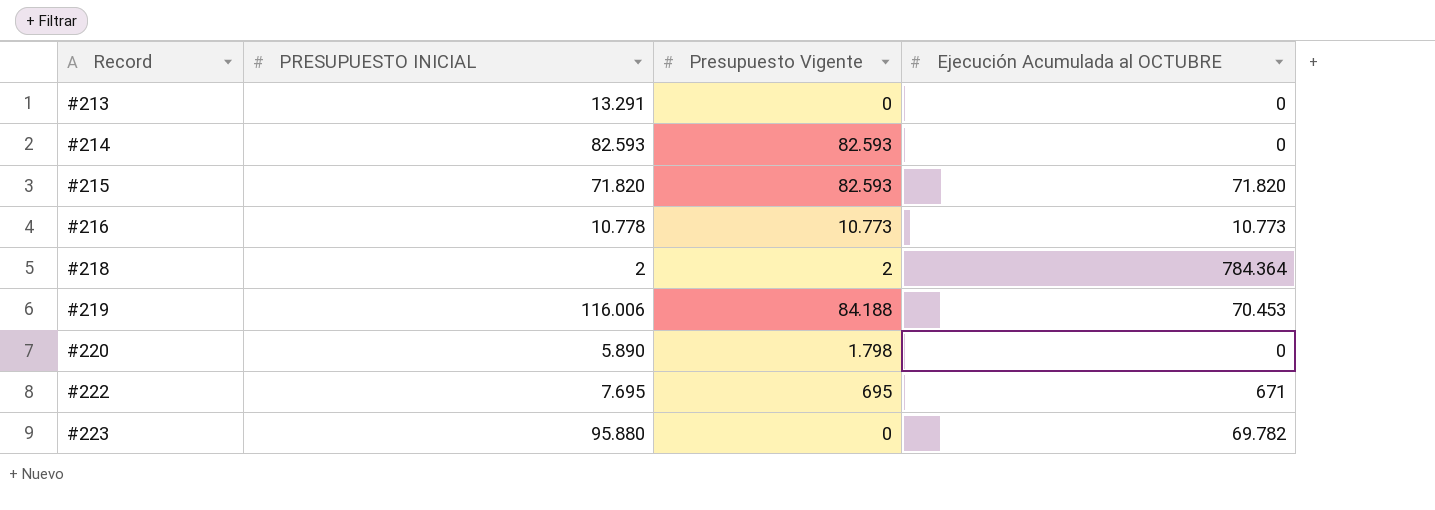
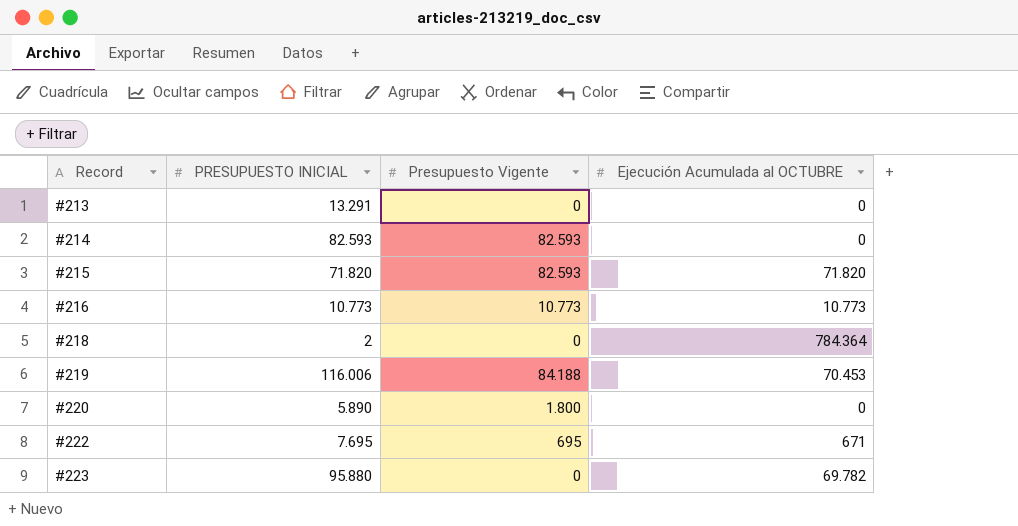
#216 | PRESUPUESTO INICIAL: 10.778 -> 10.773
#218 | Presupuesto Vigente: 2 -> 0
#220 | Presupuesto Vigente: 1.798 -> 1.800

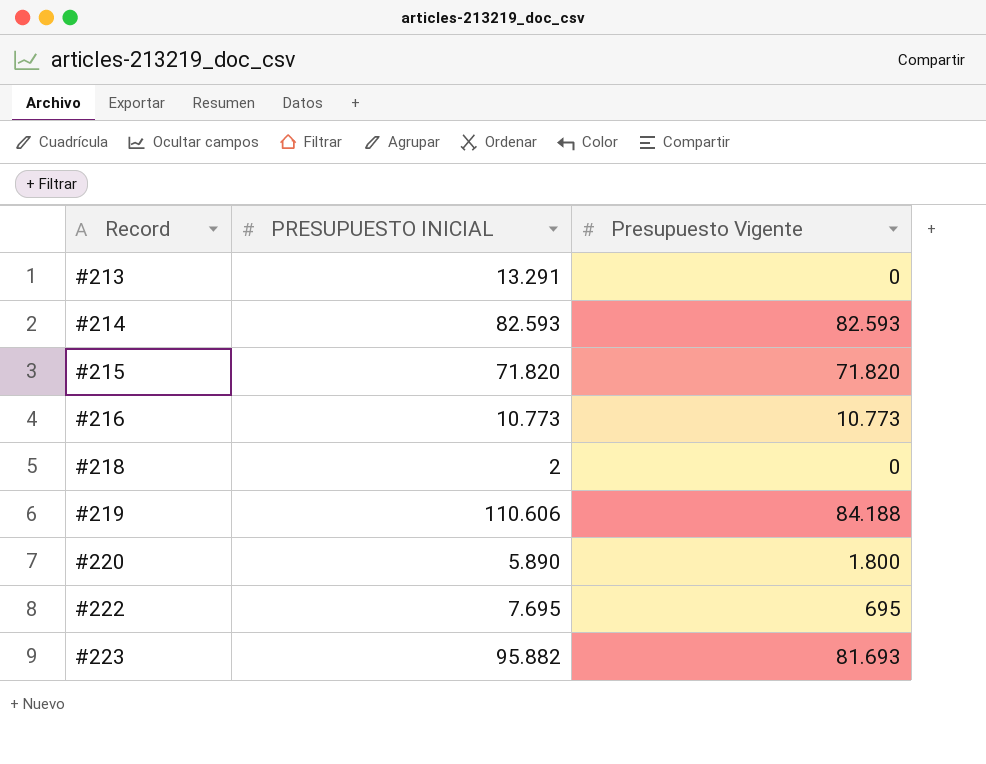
column Ejecución Acumulada al OCTUBRE | position: 4 -> none
#215 | Presupuesto Vigente: 82.593 -> 71.820
#219 | PRESUPUESTO INICIAL: 116.006 -> 110.606
#223 | PRESUPUESTO INICIAL: 95.880 -> 95.882
#223 | Presupuesto Vigente: 0 -> 81.693

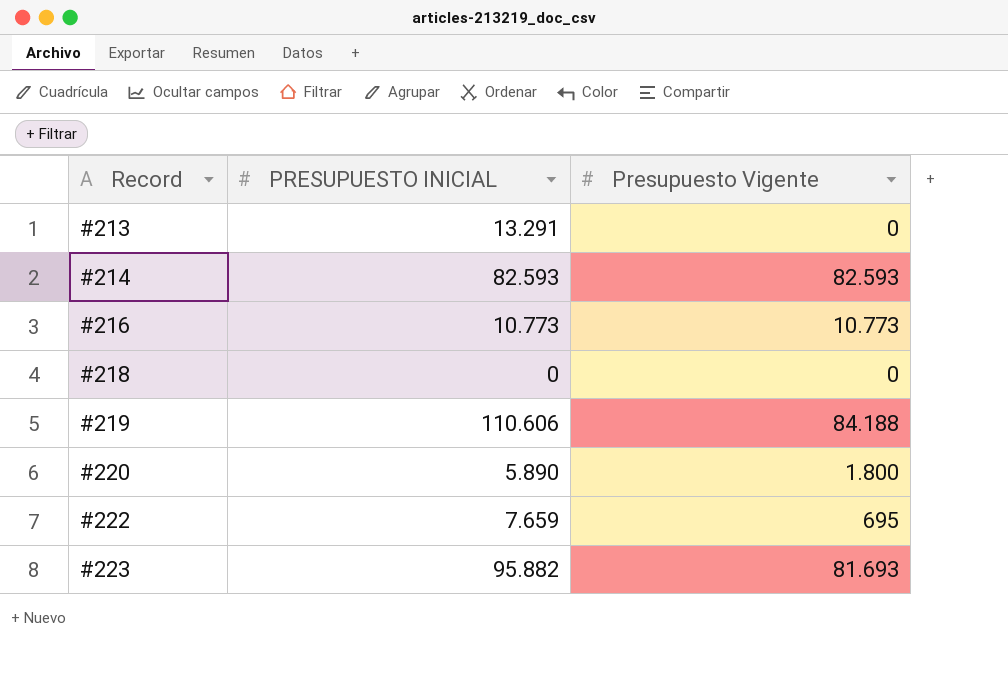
row #215: 71.820 | 71.820 -> none
#218 | PRESUPUESTO INICIAL: 2 -> 0
#222 | PRESUPUESTO INICIAL: 7.695 -> 7.659

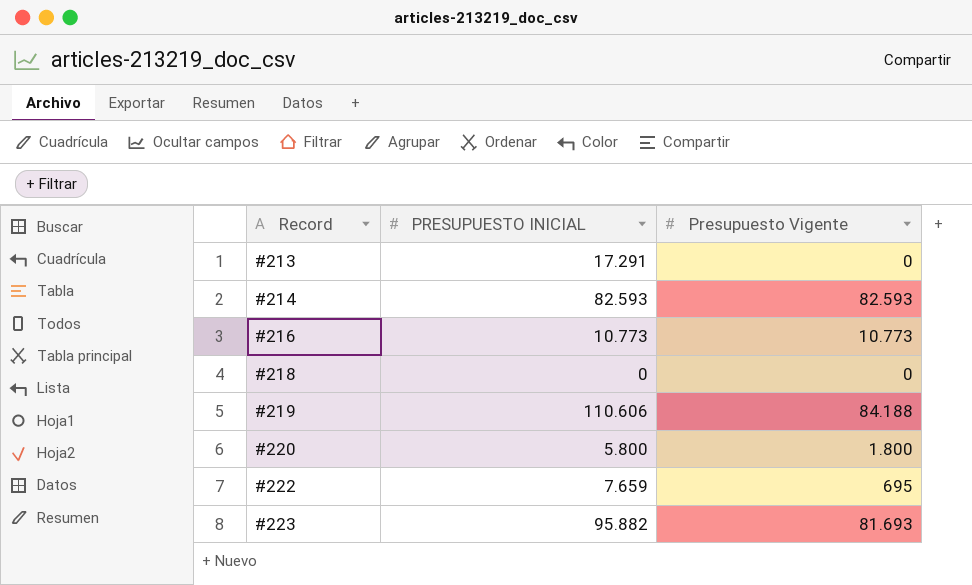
#213 | PRESUPUESTO INICIAL: 13.291 -> 17.291
#220 | PRESUPUESTO INICIAL: 5.890 -> 5.800

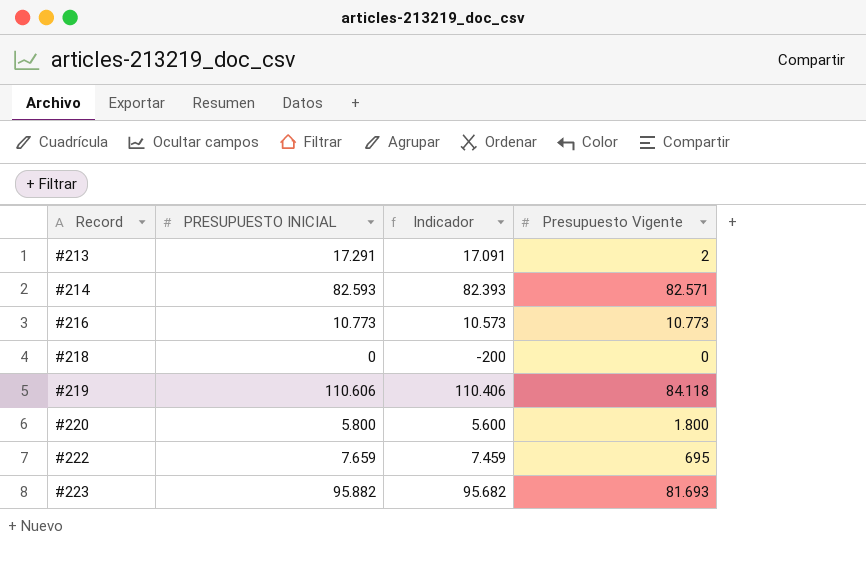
column Indicador | formula: none -> [PRESUPUESTO INICIAL] - 200
#213 | Presupuesto Vigente: 0 -> 2
#214 | Presupuesto Vigente: 82.593 -> 82.571
#219 | Presupuesto Vigente: 84.188 -> 84.118

